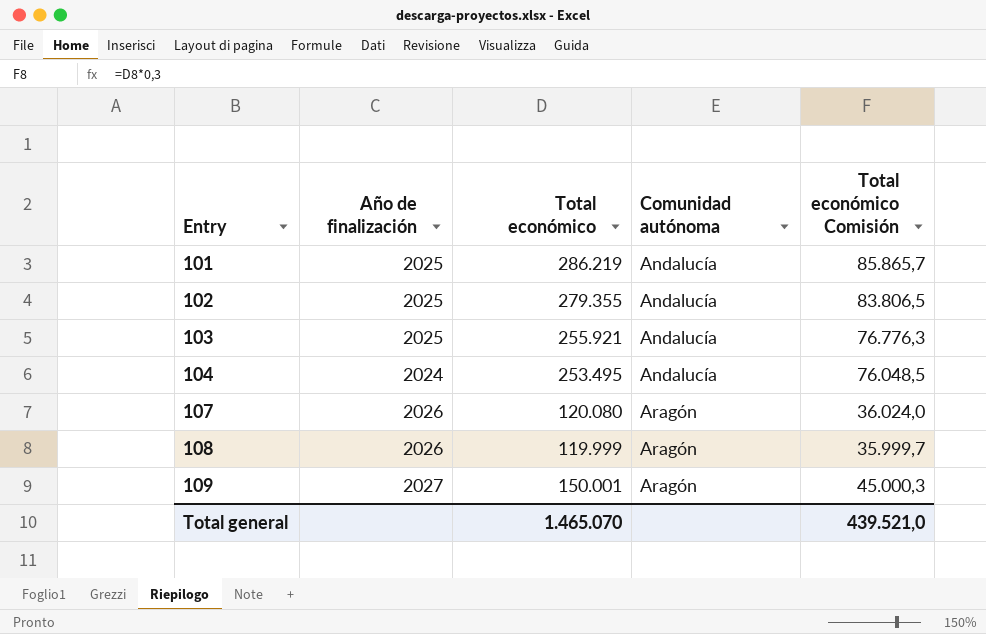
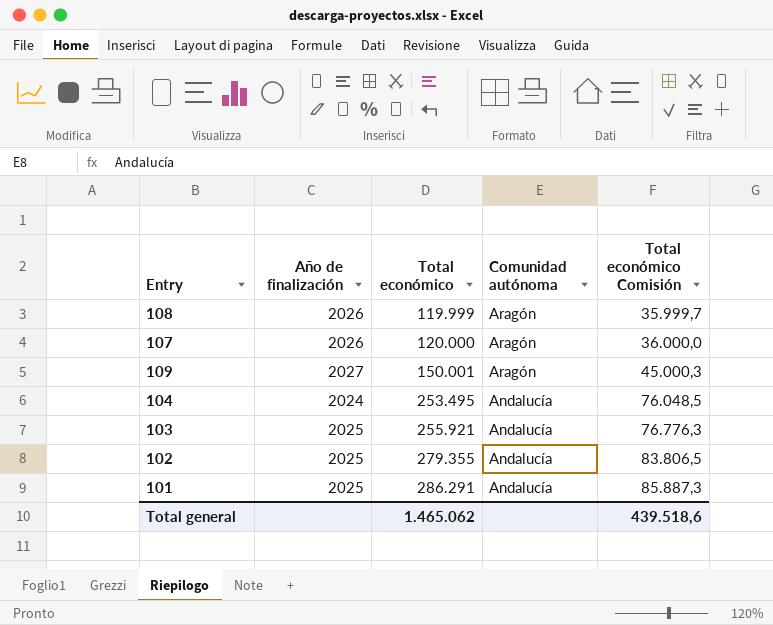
row order: Entry ascending -> Total económico ascending
107 | Total económico: 120.080 -> 120.000
107 | Total económico Comisión: 36.024,0 -> 36.000,0
101 | Total económico: 286.219 -> 286.291
101 | Total económico Comisión: 85.865,7 -> 85.887,3
Total general | Total económico: 1.465.070 -> 1.465.062
Total general | Total económico Comisión: 439.521,0 -> 439.518,6

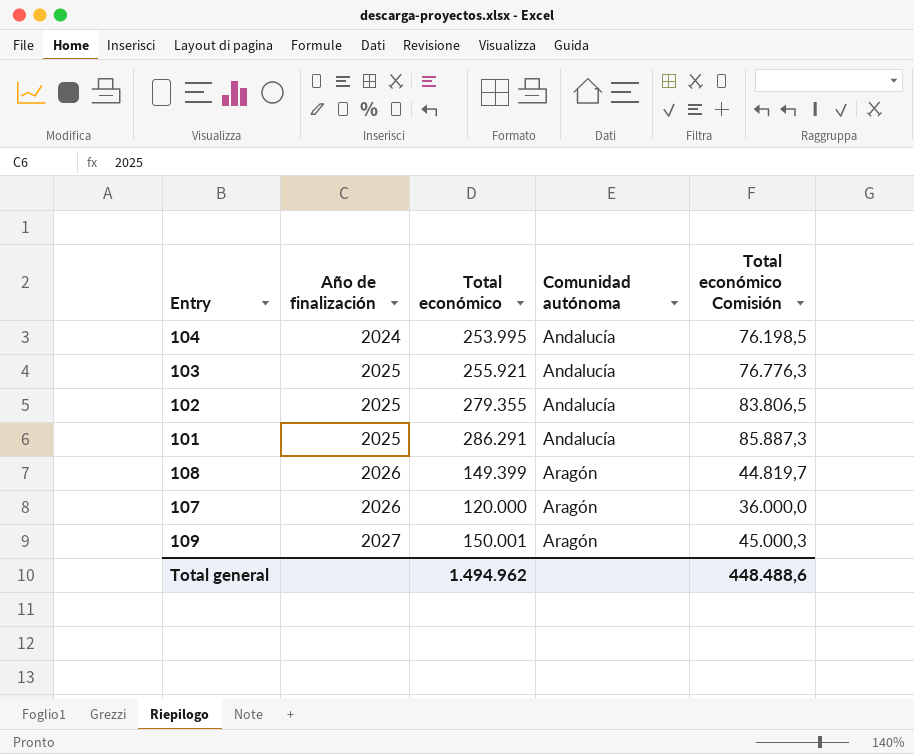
row order: Total económico ascending -> Año de finalización ascending
104 | Total económico: 253.495 -> 253.995
104 | Total económico Comisión: 76.048,5 -> 76.198,5
108 | Total económico: 119.999 -> 149.399
108 | Total económico Comisión: 35.999,7 -> 44.819,7
Total general | Total económico: 1.465.062 -> 1.494.962
Total general | Total económico Comisión: 439.518,6 -> 448.488,6

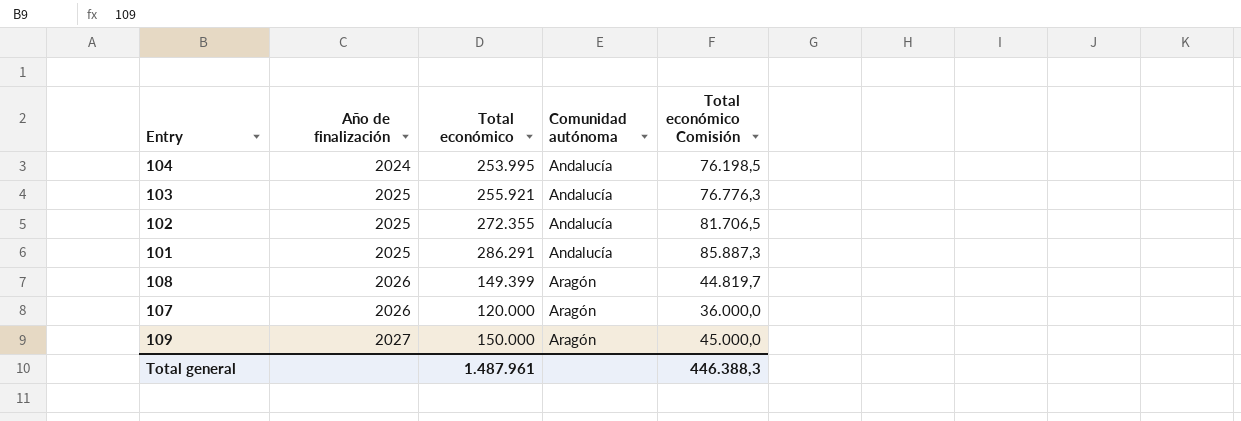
102 | Total económico: 279.355 -> 272.355
102 | Total económico Comisión: 83.806,5 -> 81.706,5
109 | Total económico: 150.001 -> 150.000
109 | Total económico Comisión: 45.000,3 -> 45.000,0
Total general | Total económico: 1.494.962 -> 1.487.961
Total general | Total económico Comisión: 448.488,6 -> 446.388,3

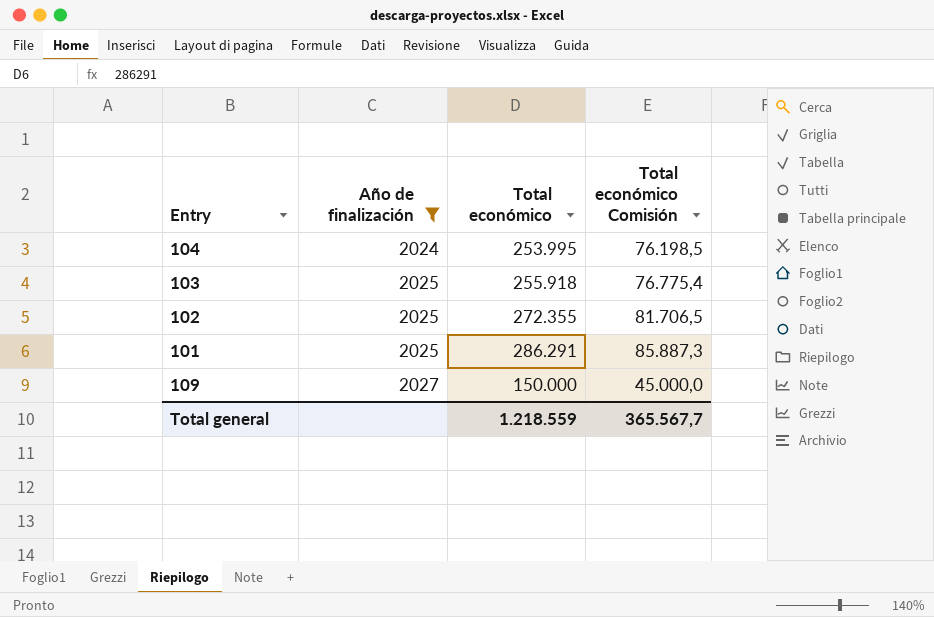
filter: none -> Año de finalización != 2026
column Comunidad autónoma | position: 4 -> none
103 | Total económico: 255.921 -> 255.918
103 | Total económico Comisión: 76.776,3 -> 76.775,4
Total general | Total económico: 1.487.961 -> 1.218.559
Total general | Total económico Comisión: 446.388,3 -> 365.567,7

